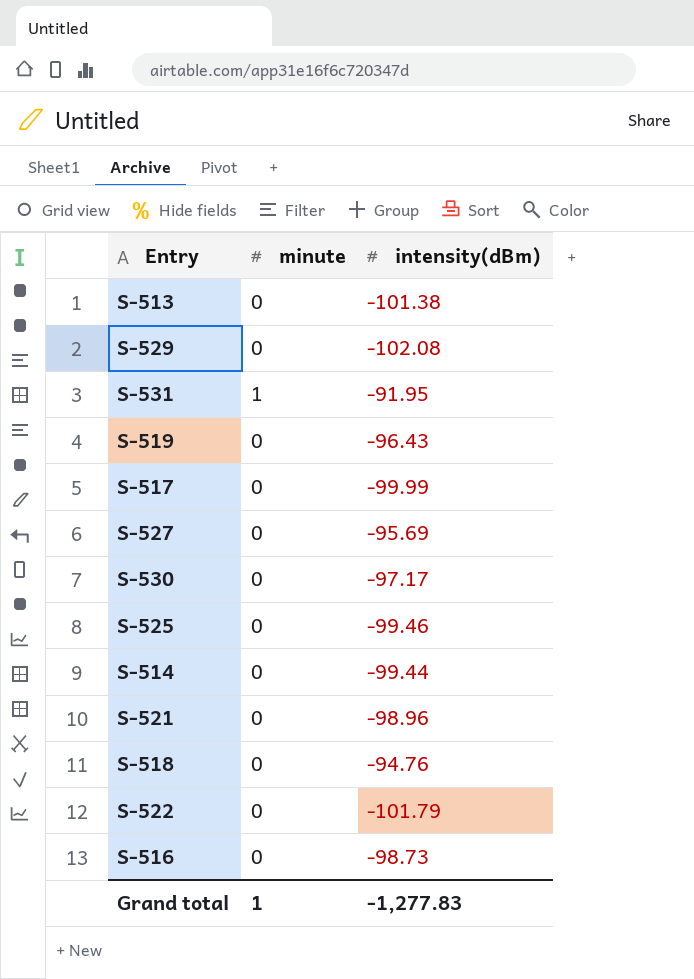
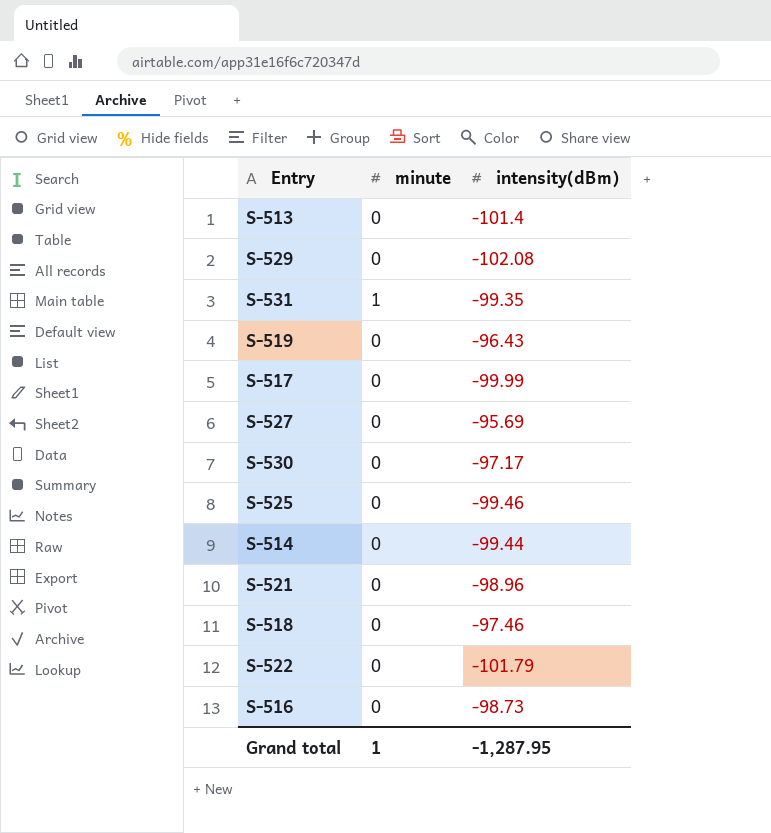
S-513 | intensity(dBm): -101.38 -> -101.4
S-531 | intensity(dBm): -91.95 -> -99.35
S-518 | intensity(dBm): -94.76 -> -97.46
Grand total | intensity(dBm): -1,277.83 -> -1,287.95

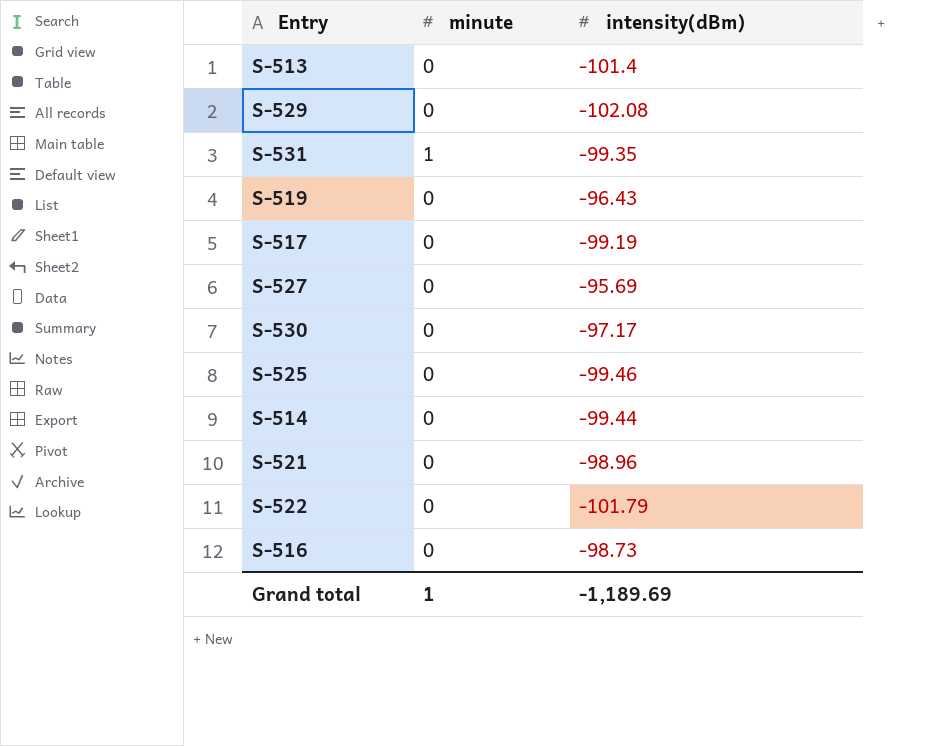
row S-518: 0 | -97.46 -> none
S-517 | intensity(dBm): -99.99 -> -99.19
Grand total | intensity(dBm): -1,287.95 -> -1,189.69

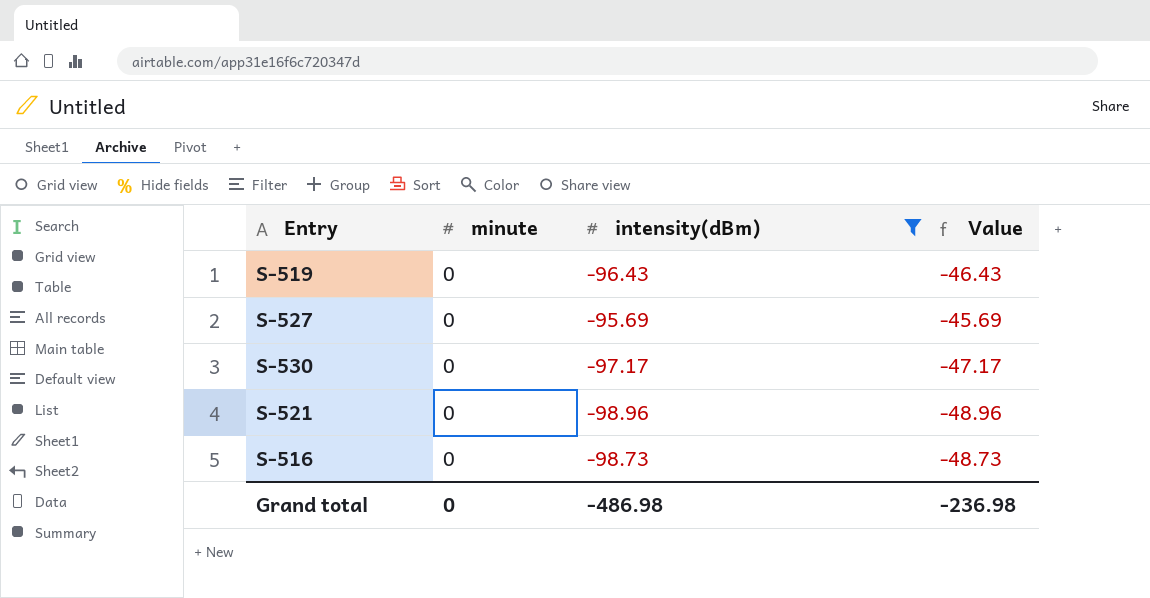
filter: none -> intensity(dBm) >= -98.96
column Value | formula: none -> [intensity(dBm)] + 50
Grand total | minute: 1 -> 0
Grand total | intensity(dBm): -1,189.69 -> -486.98

